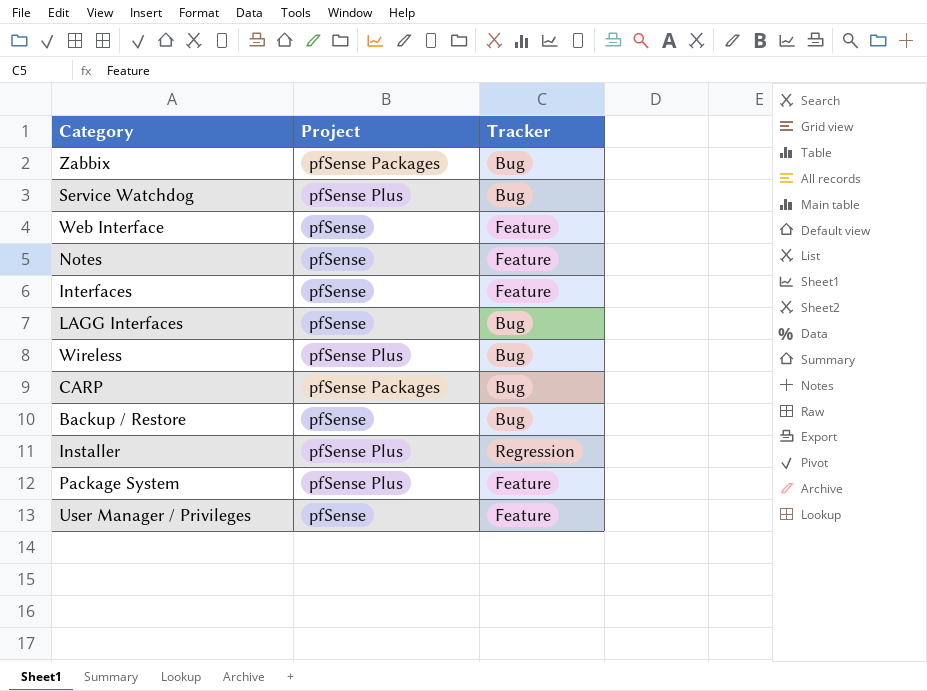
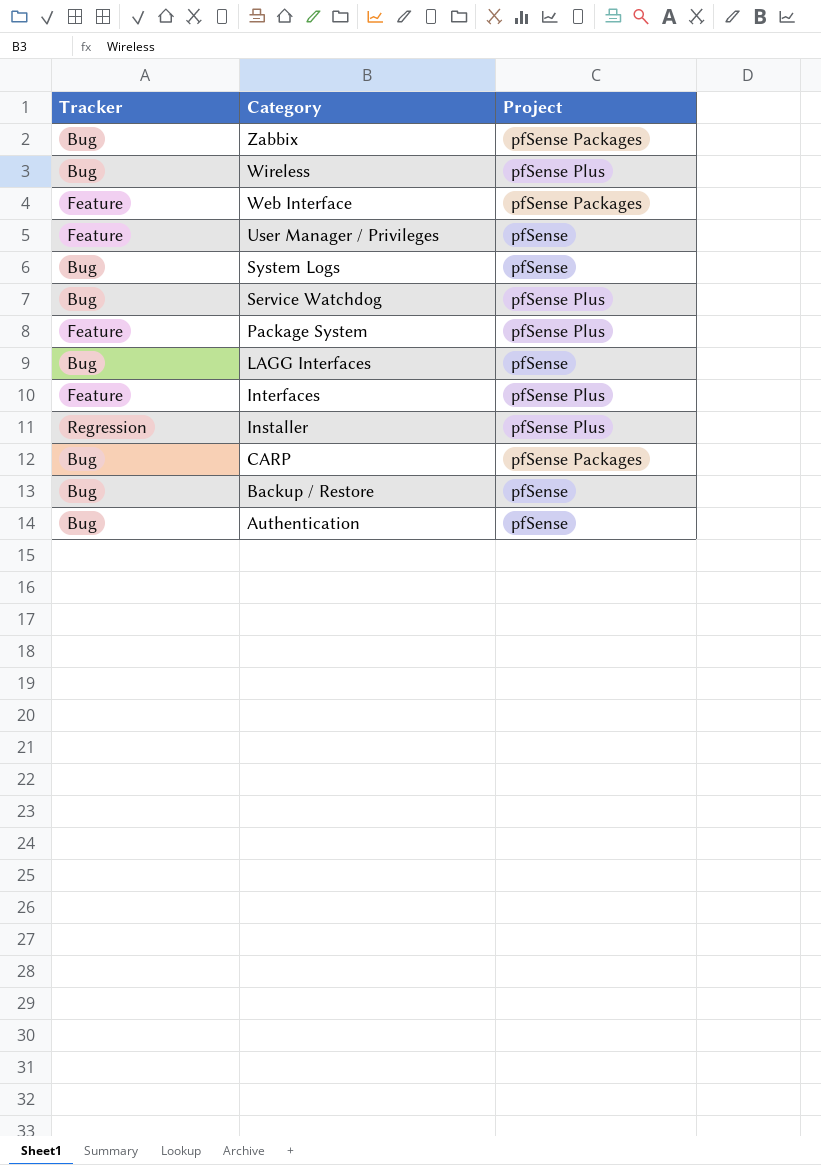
row order: none -> Category descending
column Tracker | position: 3 -> 1
row Notes: pfSense | Feature -> none
Web Interface | Project: pfSense -> pfSense Packages
row System Logs: none -> Bug | pfSense
Interfaces | Project: pfSense -> pfSense Plus
row Authentication: none -> Bug | pfSense

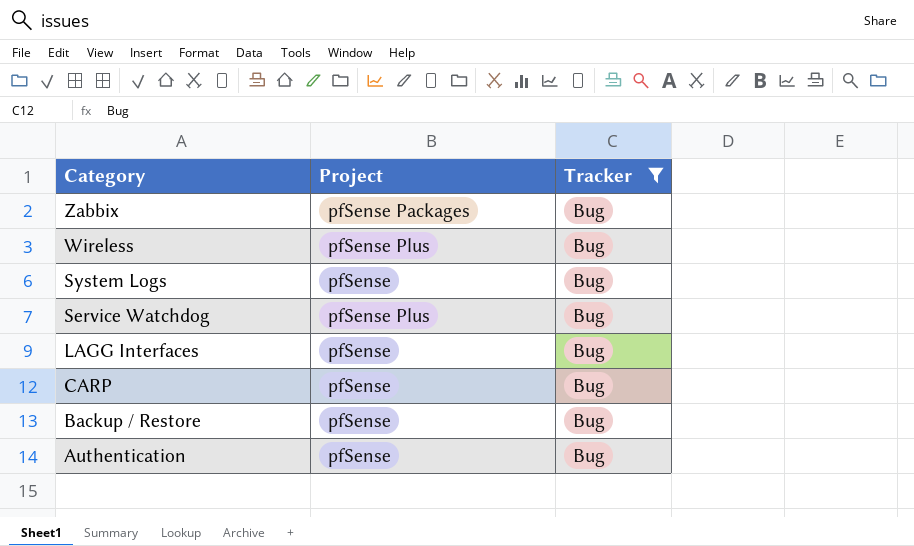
filter: none -> Tracker = Bug
column Tracker | position: 1 -> 3
CARP | Project: pfSense Packages -> pfSense

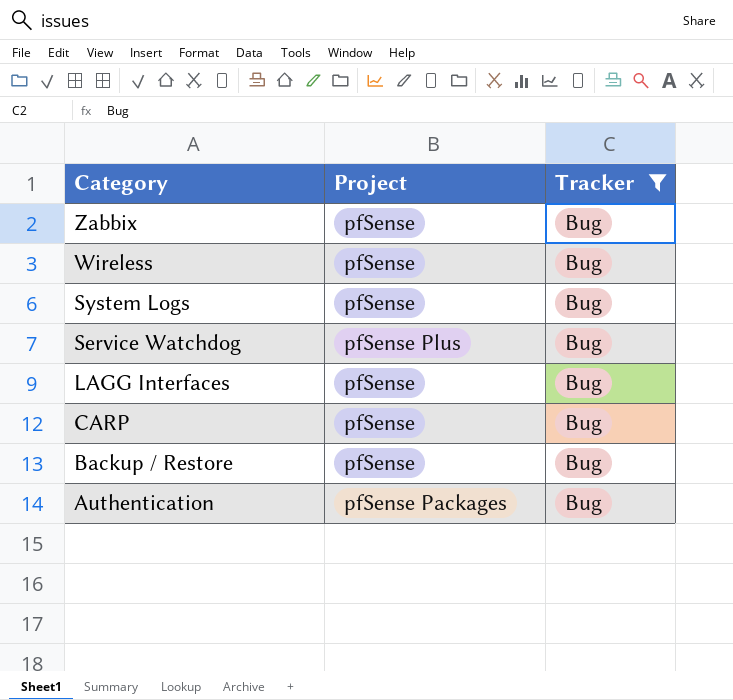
Zabbix | Project: pfSense Packages -> pfSense
Wireless | Project: pfSense Plus -> pfSense
Authentication | Project: pfSense -> pfSense Packages

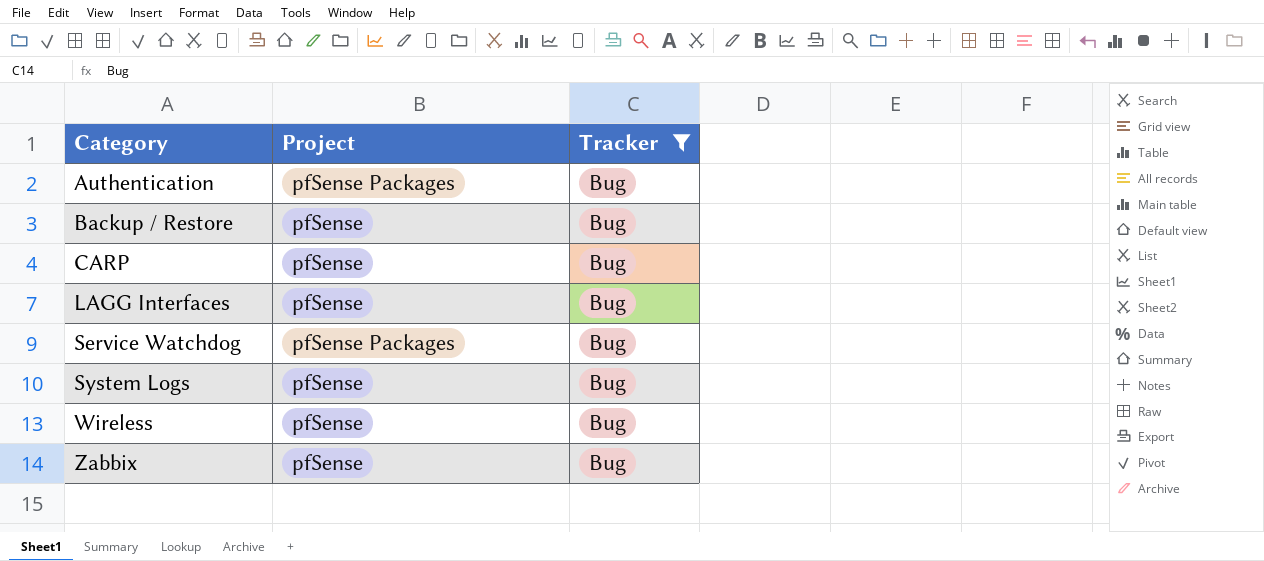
row order: Category descending -> Category ascending
Service Watchdog | Project: pfSense Plus -> pfSense Packages

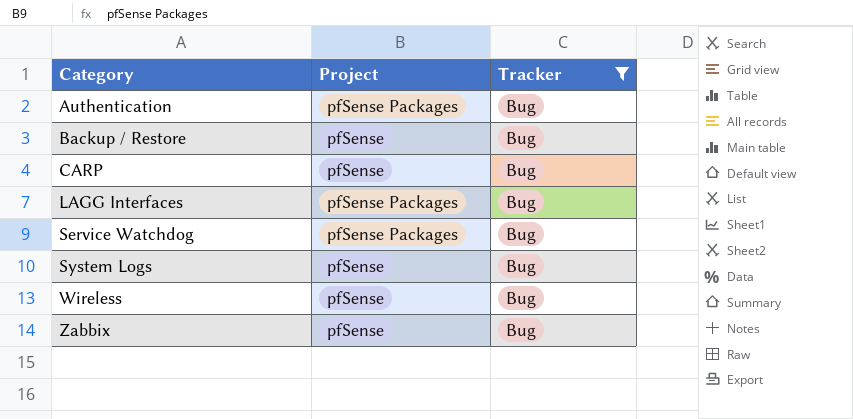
LAGG Interfaces | Project: pfSense -> pfSense Packages

